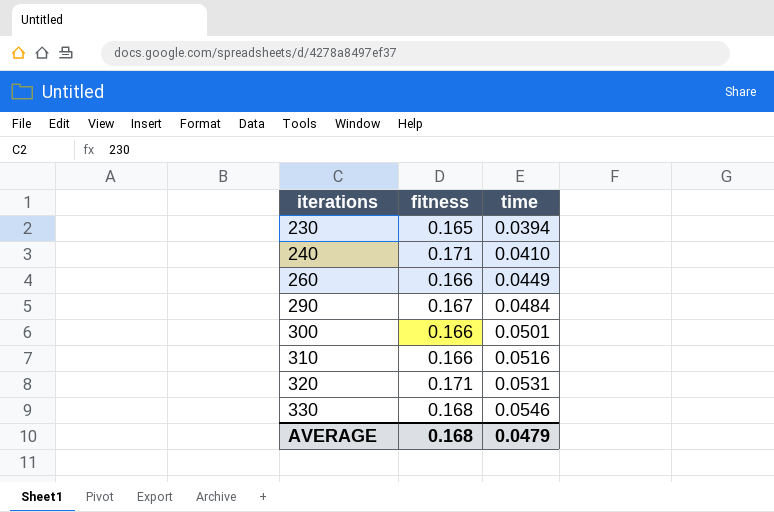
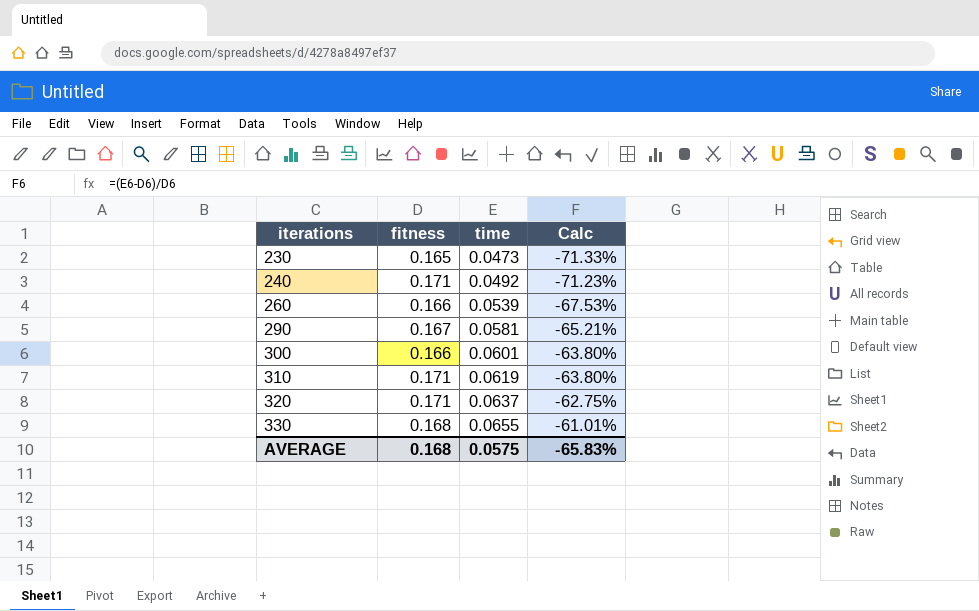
column Calc | formula: none -> ([time] - [fitness]) / [fitness]
230 | time: 0.0394 -> 0.0473
240 | time: 0.0410 -> 0.0492
260 | time: 0.0449 -> 0.0539
290 | time: 0.0484 -> 0.0581
300 | time: 0.0501 -> 0.0601
310 | fitness: 0.166 -> 0.171
310 | time: 0.0516 -> 0.0619
320 | time: 0.0531 -> 0.0637
330 | time: 0.0546 -> 0.0655
AVERAGE | time: 0.0479 -> 0.0575

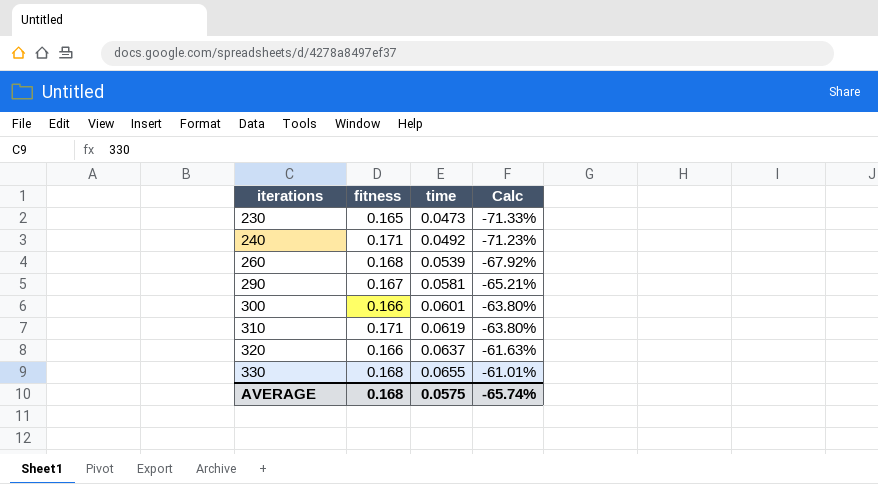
260 | fitness: 0.166 -> 0.168
260 | Calc: -67.53% -> -67.92%
320 | fitness: 0.171 -> 0.166
320 | Calc: -62.75% -> -61.63%
AVERAGE | Calc: -65.83% -> -65.74%

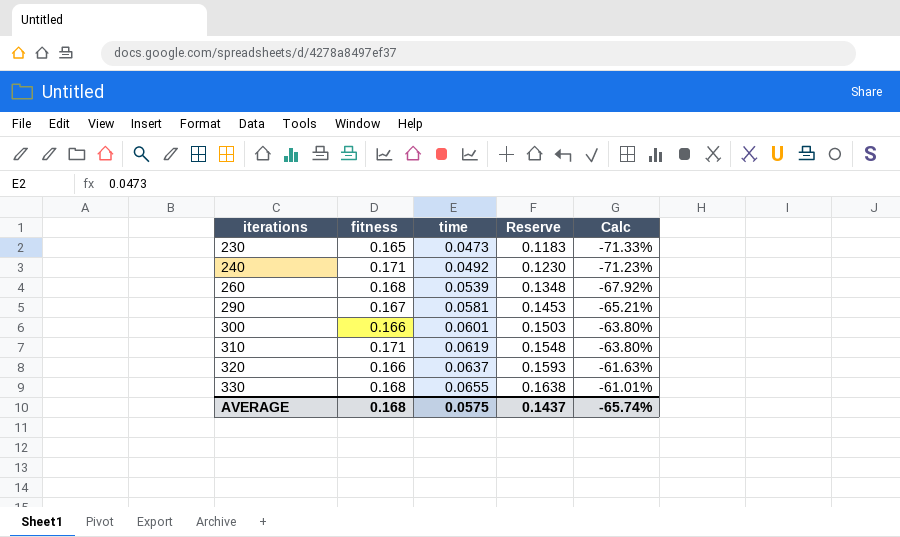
column Reserve | formula: none -> [time] * 2.5

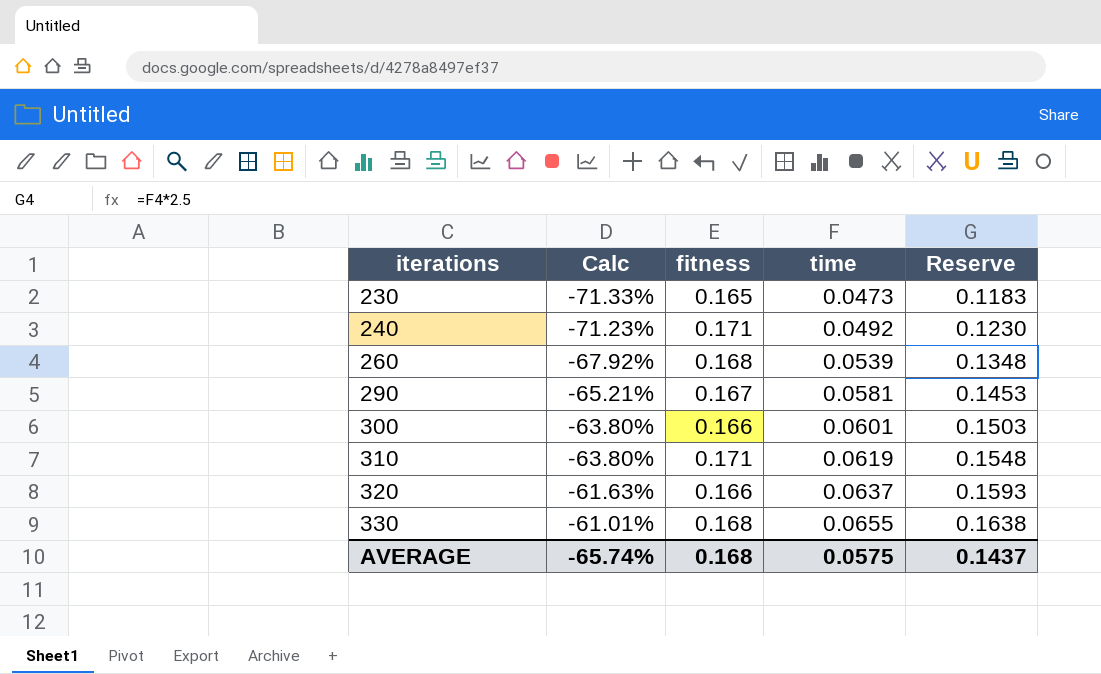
column Calc | position: 5 -> 2

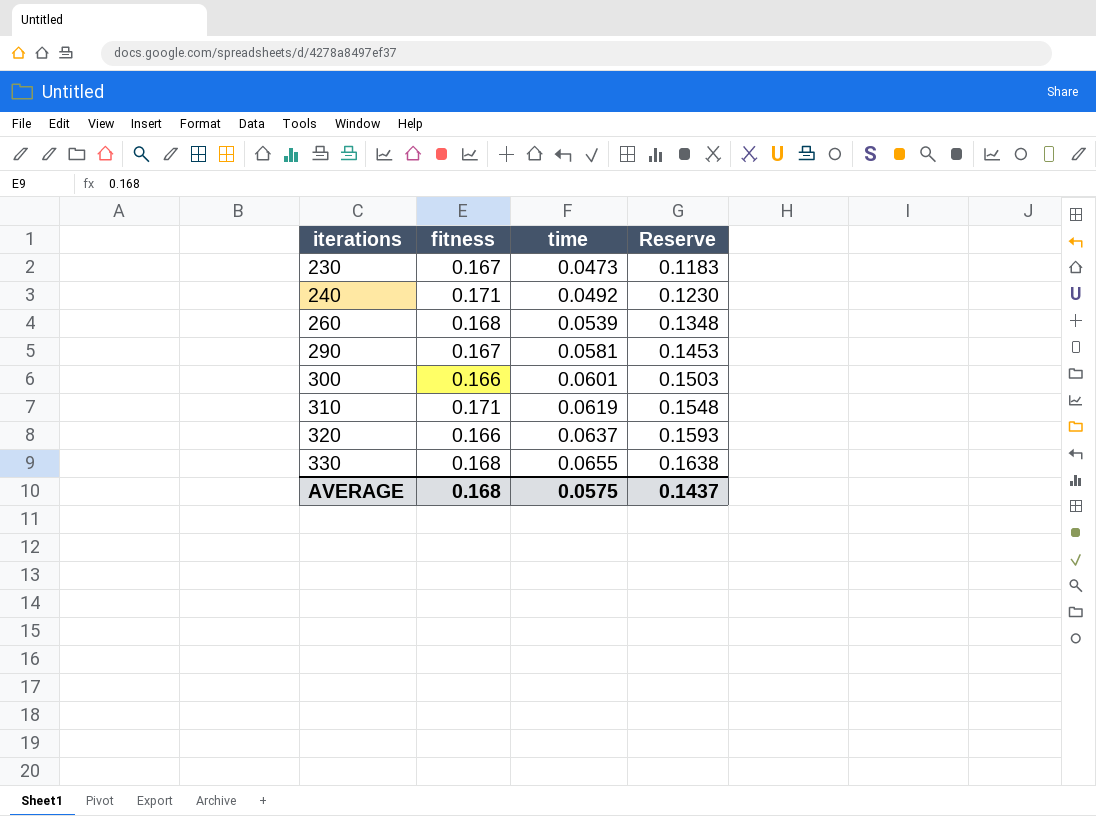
column Calc | formula: ([time] - [fitness]) / [fitness] -> none
230 | fitness: 0.165 -> 0.167

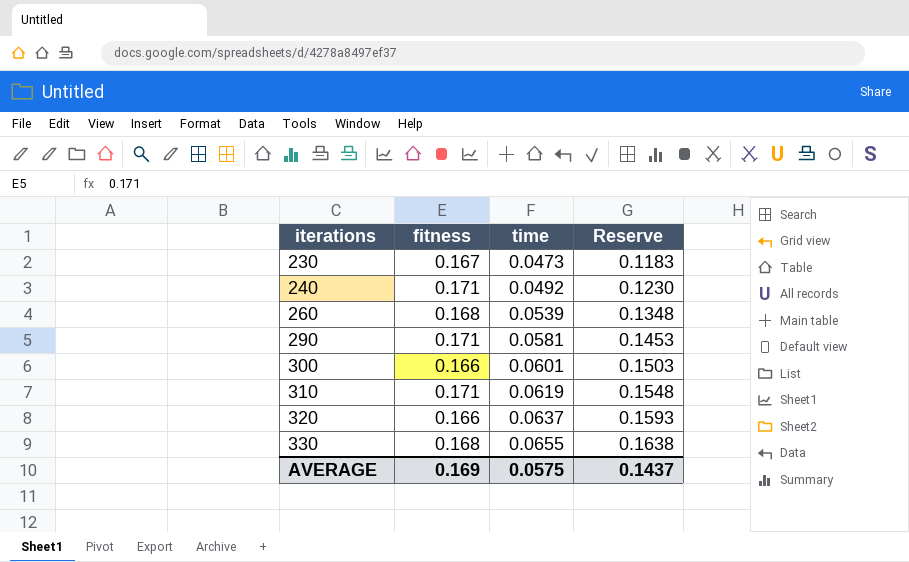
290 | fitness: 0.167 -> 0.171
AVERAGE | fitness: 0.168 -> 0.169

